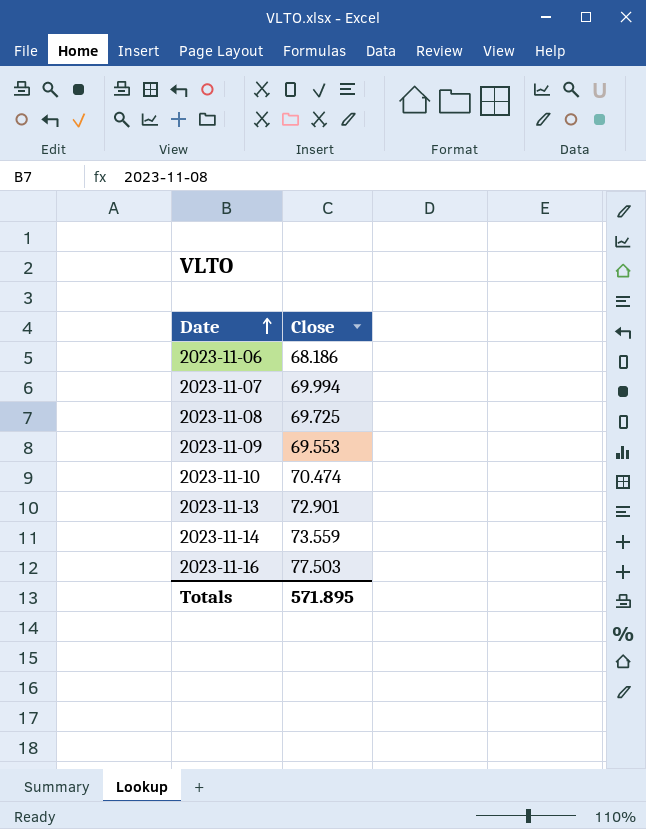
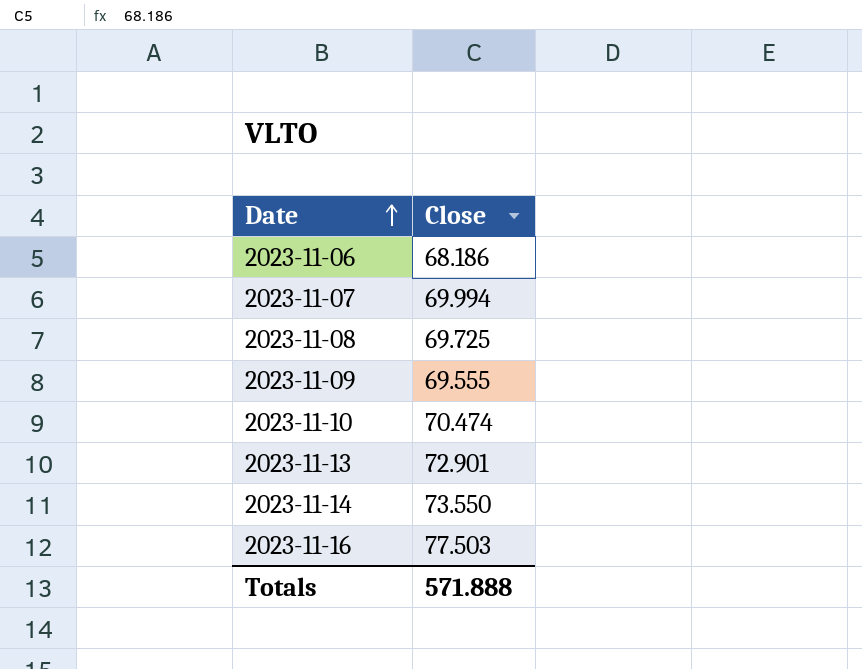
2023-11-09 | Close: 69.553 -> 69.555
2023-11-14 | Close: 73.559 -> 73.550
Totals | Close: 571.895 -> 571.888

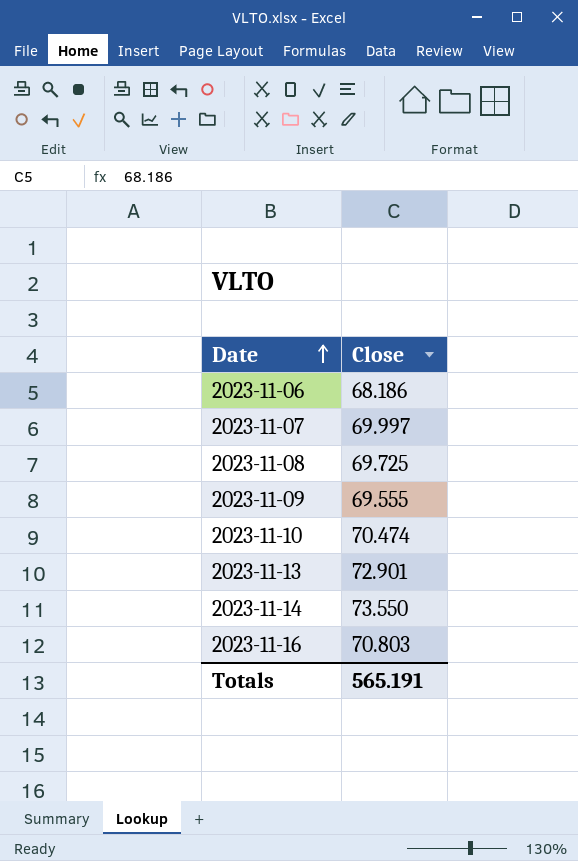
2023-11-07 | Close: 69.994 -> 69.997
2023-11-16 | Close: 77.503 -> 70.803
Totals | Close: 571.888 -> 565.191

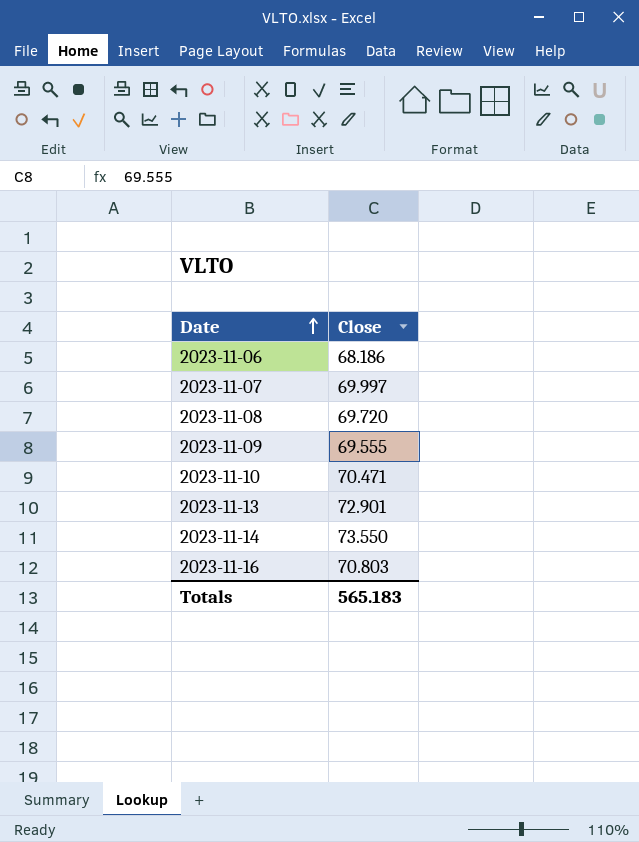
2023-11-08 | Close: 69.725 -> 69.720
2023-11-10 | Close: 70.474 -> 70.471
Totals | Close: 565.191 -> 565.183

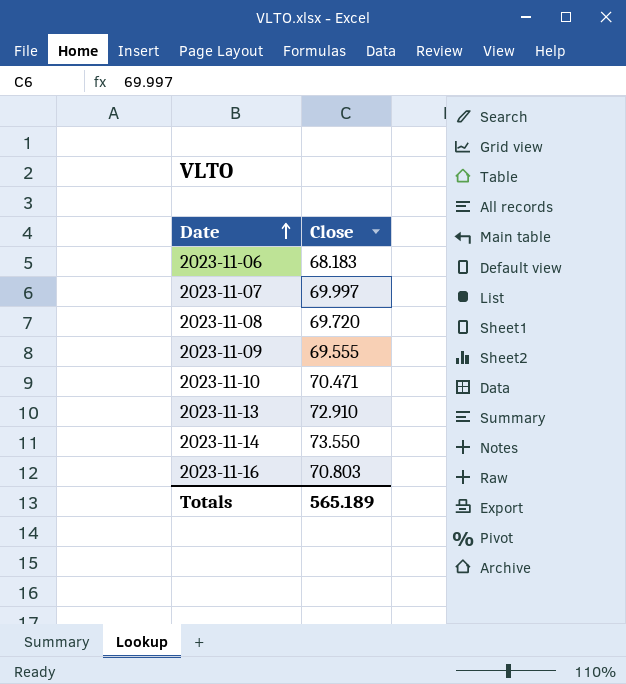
2023-11-06 | Close: 68.186 -> 68.183
2023-11-13 | Close: 72.901 -> 72.910
Totals | Close: 565.183 -> 565.189

